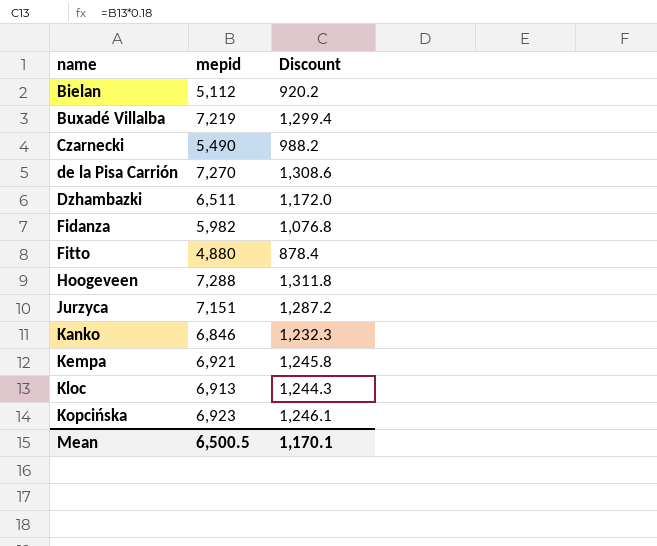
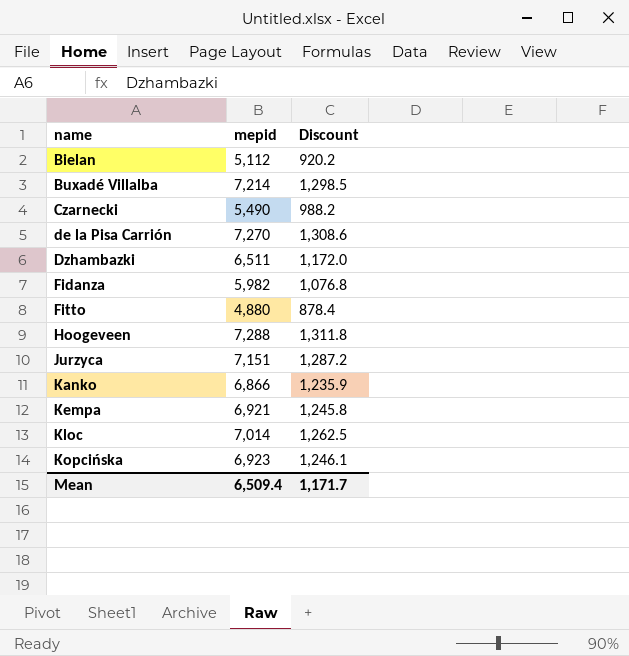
Buxadé Villalba | mepid: 7,219 -> 7,214
Buxadé Villalba | Discount: 1,299.4 -> 1,298.5
Kanko | mepid: 6,846 -> 6,866
Kanko | Discount: 1,232.3 -> 1,235.9
Kloc | mepid: 6,913 -> 7,014
Kloc | Discount: 1,244.3 -> 1,262.5
Mean | mepid: 6,500.5 -> 6,509.4
Mean | Discount: 1,170.1 -> 1,171.7

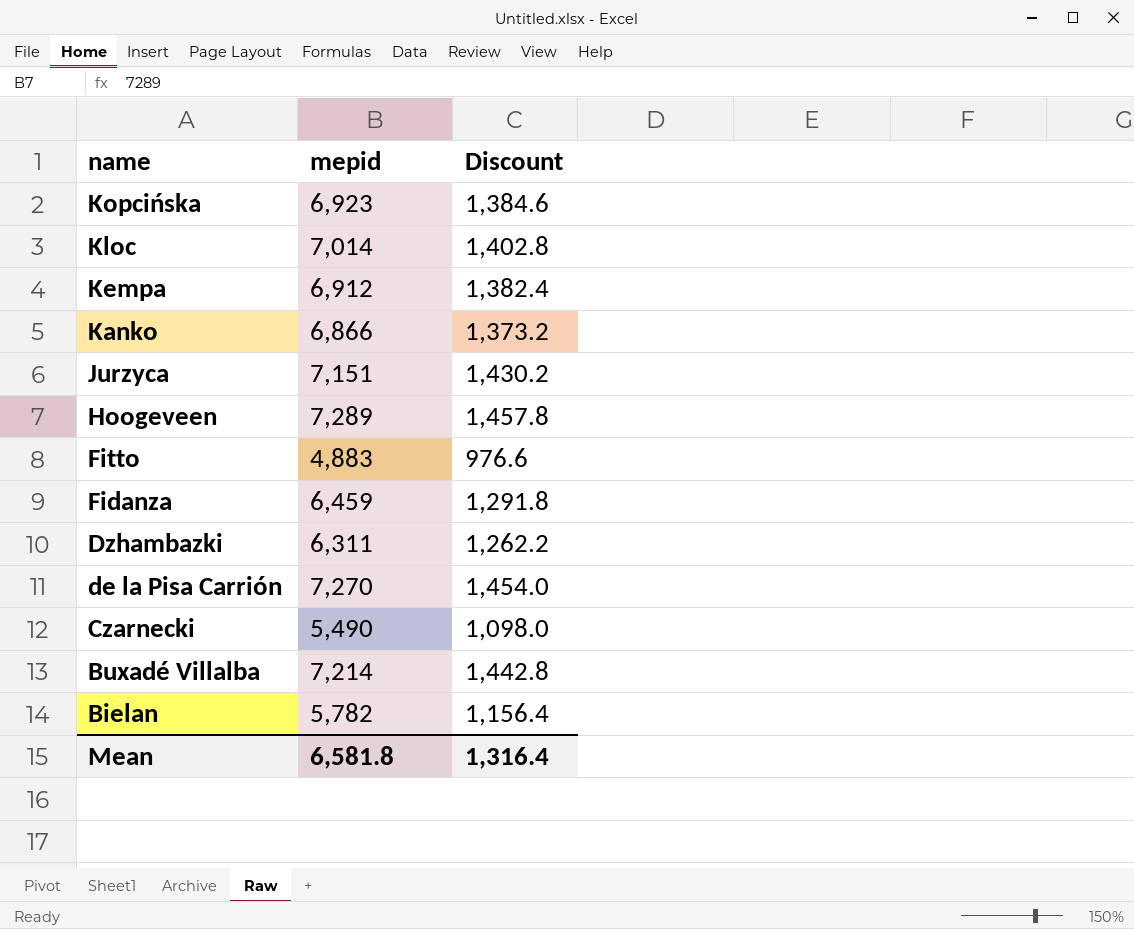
row order: name ascending -> name descending
column Discount | formula: [mepid] * 0.18 -> [mepid] * 0.2
Kempa | mepid: 6,921 -> 6,912
Hoogeveen | mepid: 7,288 -> 7,289
Fitto | mepid: 4,880 -> 4,883
Fidanza | mepid: 5,982 -> 6,459
Dzhambazki | mepid: 6,511 -> 6,311
Bielan | mepid: 5,112 -> 5,782
Mean | mepid: 6,509.4 -> 6,581.8
Mean | Discount: 1,171.7 -> 1,316.4

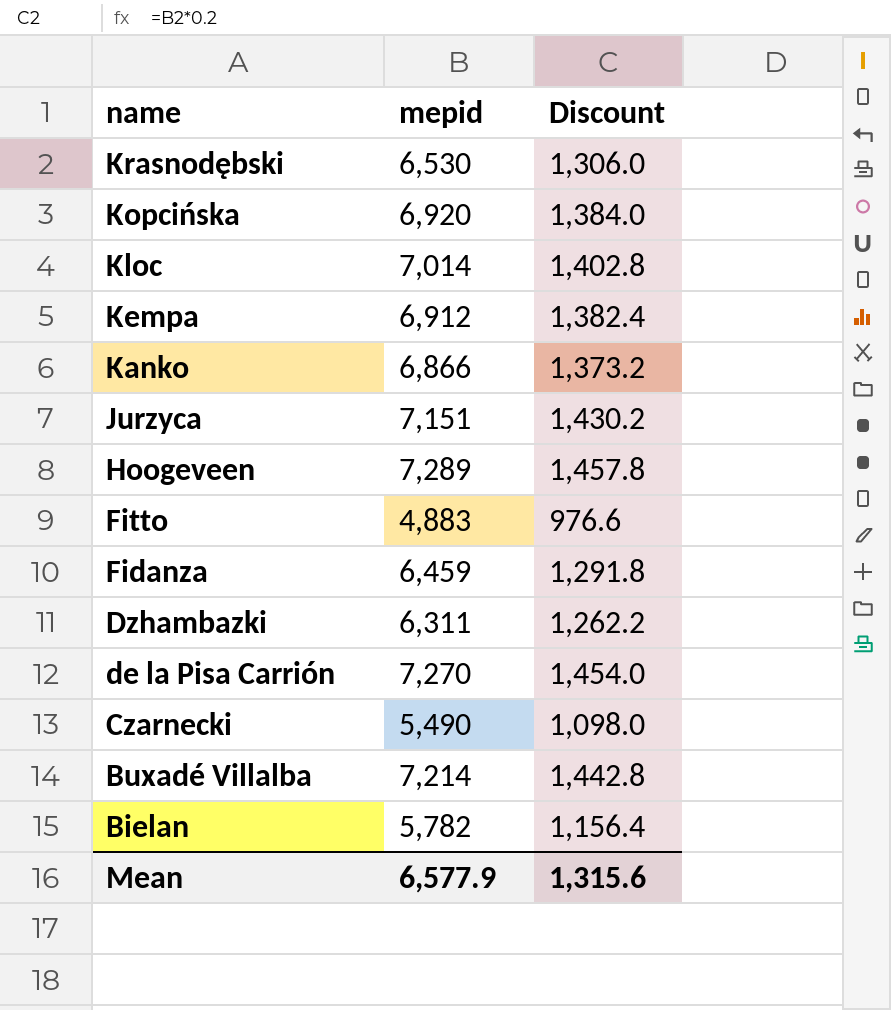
row Krasnodębski: none -> 6,530 | 1,306.0
Kopcińska | mepid: 6,923 -> 6,920
Kopcińska | Discount: 1,384.6 -> 1,384.0
Mean | mepid: 6,581.8 -> 6,577.9
Mean | Discount: 1,316.4 -> 1,315.6

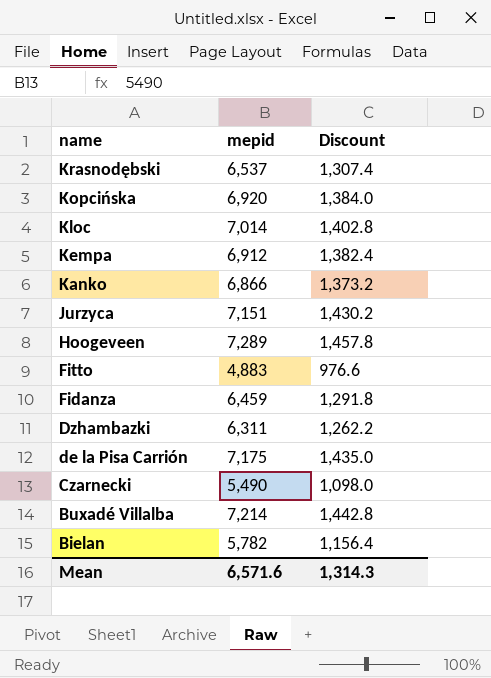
Krasnodębski | mepid: 6,530 -> 6,537
Krasnodębski | Discount: 1,306.0 -> 1,307.4
de la Pisa Carrión | mepid: 7,270 -> 7,175
de la Pisa Carrión | Discount: 1,454.0 -> 1,435.0
Mean | mepid: 6,577.9 -> 6,571.6
Mean | Discount: 1,315.6 -> 1,314.3

